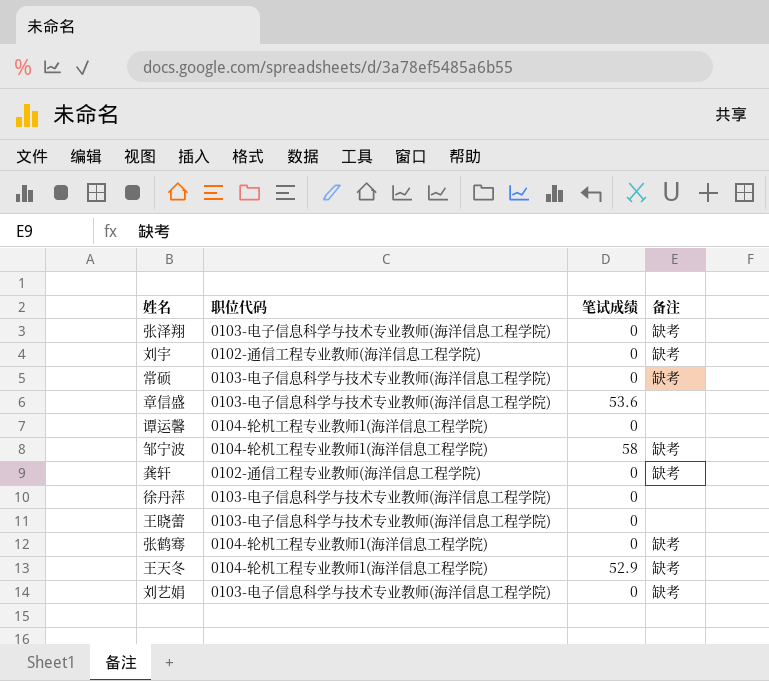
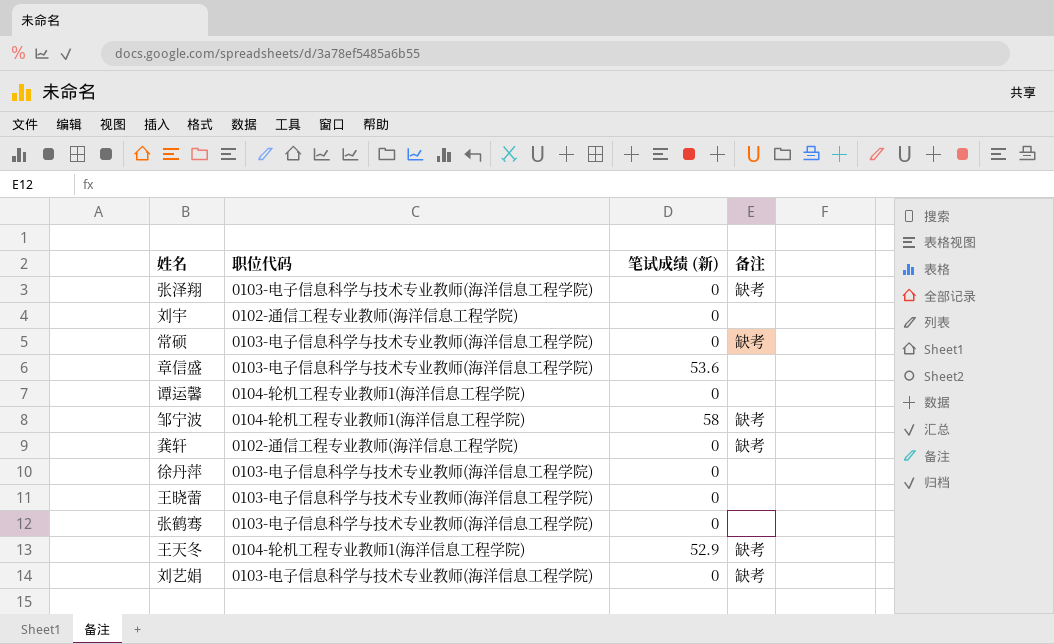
column name: 笔试成绩 -> 笔试成绩 (新)
刘宇 | 备注: 缺考 -> none
张鹤骞 | 职位代码: 0104-轮机工程专业教师1(海洋信息工程学院) -> 0103-电子信息科学与技术专业教师(海洋信息工程学院)
张鹤骞 | 备注: 缺考 -> none

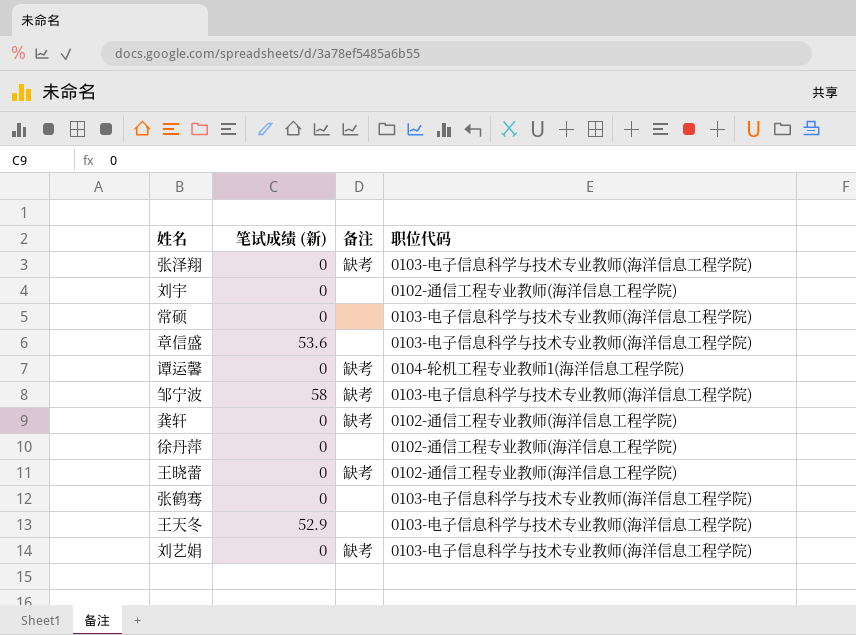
column 职位代码 | position: 2 -> 4
常硕 | 备注: 缺考 -> none
谭运馨 | 备注: none -> 缺考
邹宁波 | 职位代码: 0104-轮机工程专业教师1(海洋信息工程学院) -> 0103-电子信息科学与技术专业教师(海洋信息工程学院)
徐丹萍 | 职位代码: 0103-电子信息科学与技术专业教师(海洋信息工程学院) -> 0102-通信工程专业教师(海洋信息工程学院)
王晓蕾 | 备注: none -> 缺考
王晓蕾 | 职位代码: 0103-电子信息科学与技术专业教师(海洋信息工程学院) -> 0102-通信工程专业教师(海洋信息工程学院)
王天冬 | 备注: 缺考 -> none
王天冬 | 职位代码: 0104-轮机工程专业教师1(海洋信息工程学院) -> 0103-电子信息科学与技术专业教师(海洋信息工程学院)

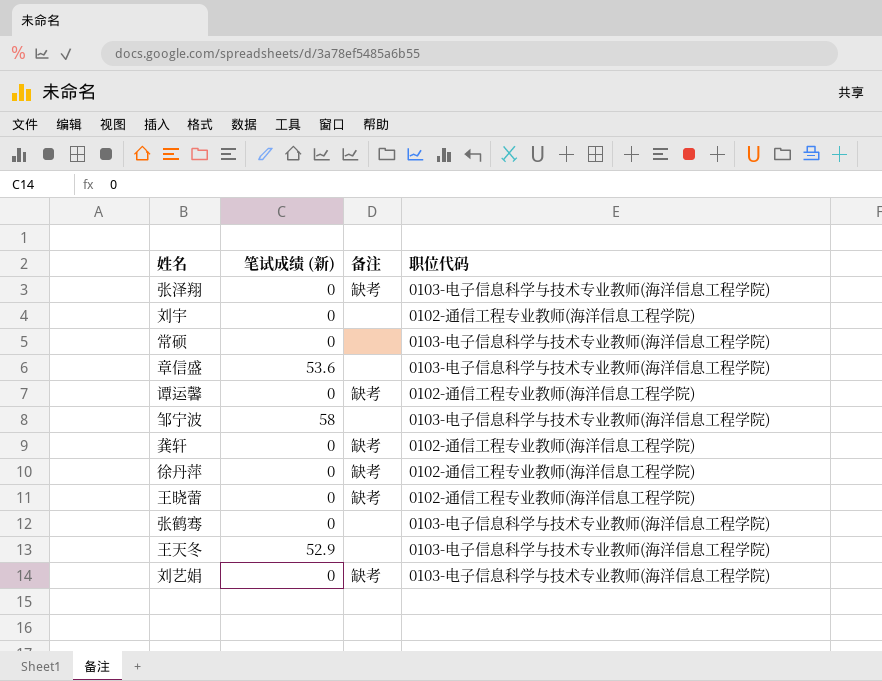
谭运馨 | 职位代码: 0104-轮机工程专业教师1(海洋信息工程学院) -> 0102-通信工程专业教师(海洋信息工程学院)
邹宁波 | 备注: 缺考 -> none
徐丹萍 | 备注: none -> 缺考

